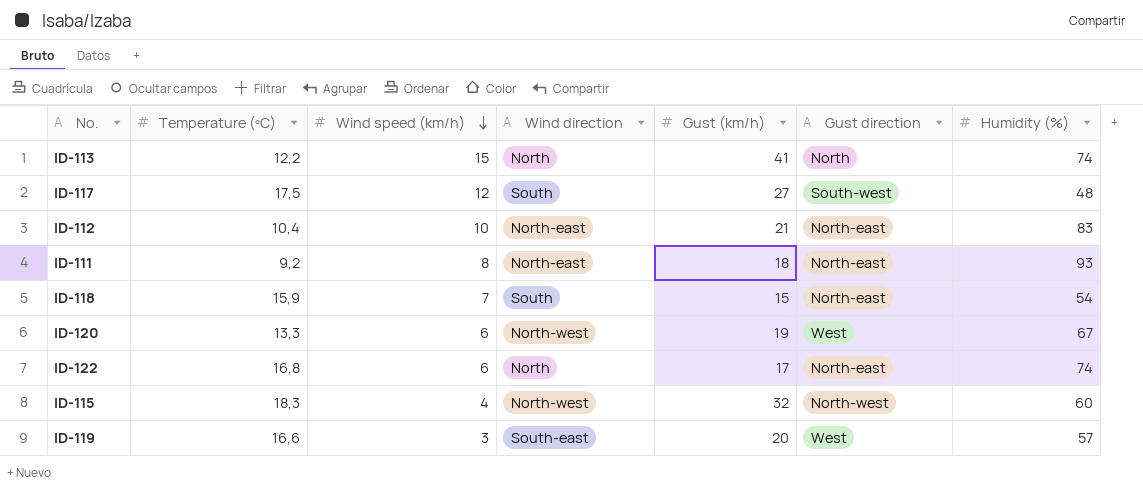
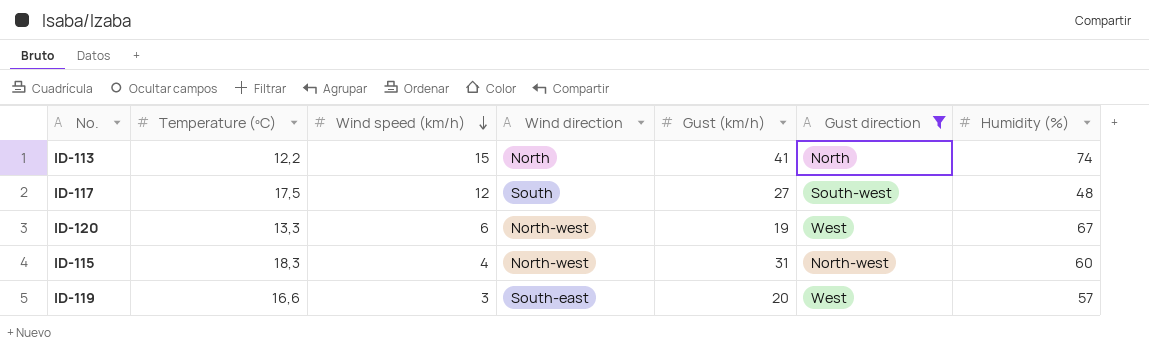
filter: none -> Gust direction != North-east
ID-115 | Gust (km/h): 32 -> 31

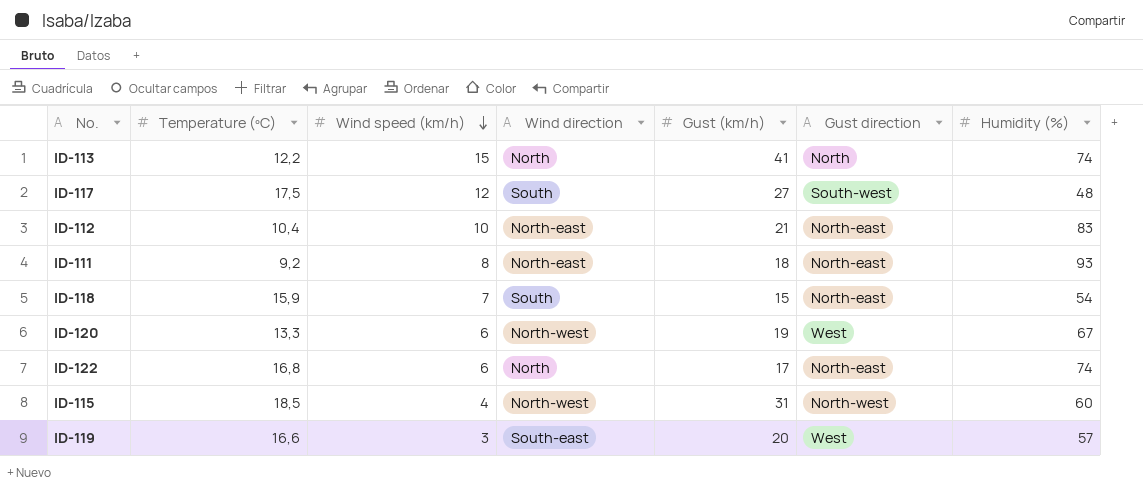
filter: Gust direction != North-east -> none
ID-115 | Temperature (ºC): 18,3 -> 18,5

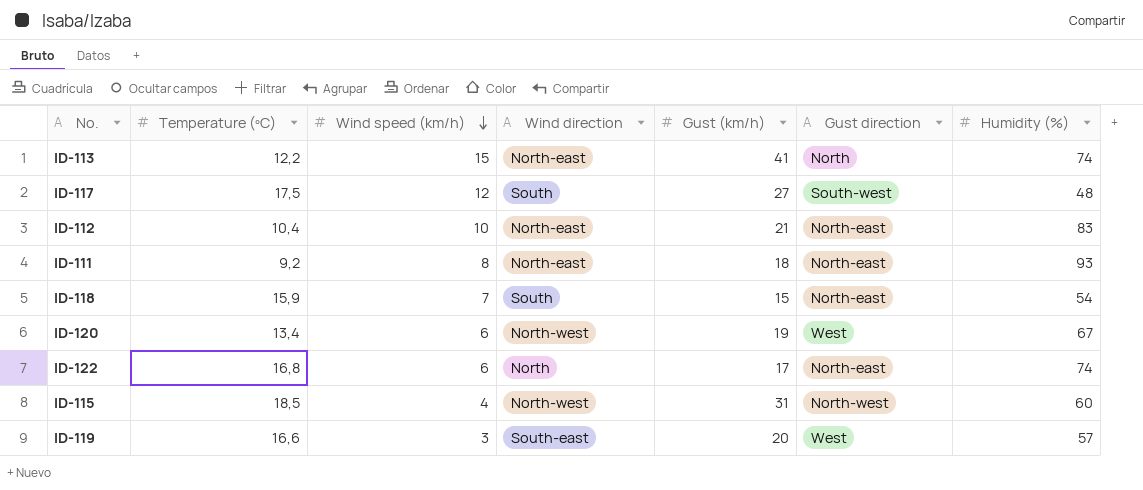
ID-113 | Wind direction: North -> North-east
ID-120 | Temperature (ºC): 13,3 -> 13,4

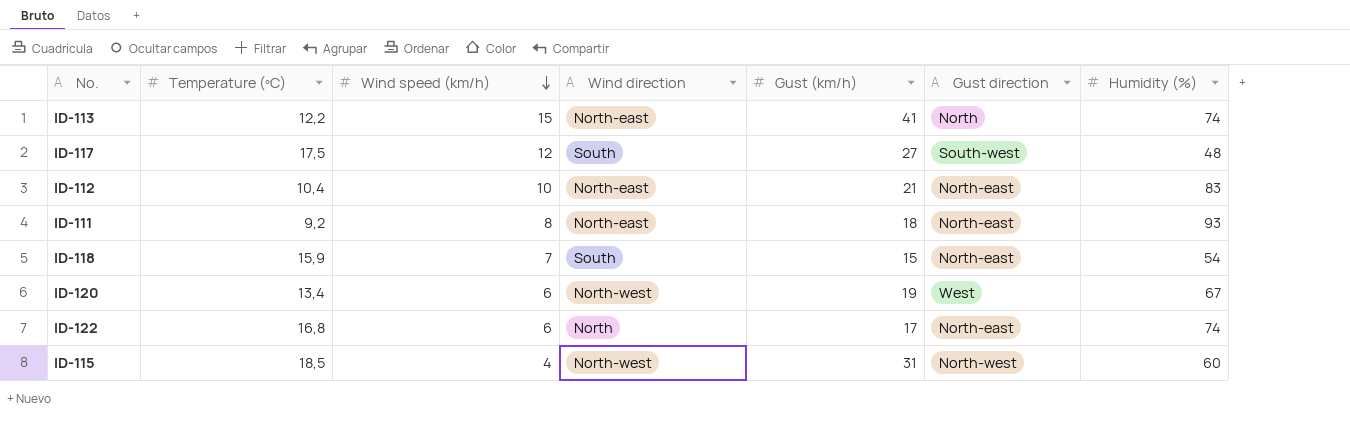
row ID-119: 16,6 | 3 | South-east | 20 | West | 57 -> none

